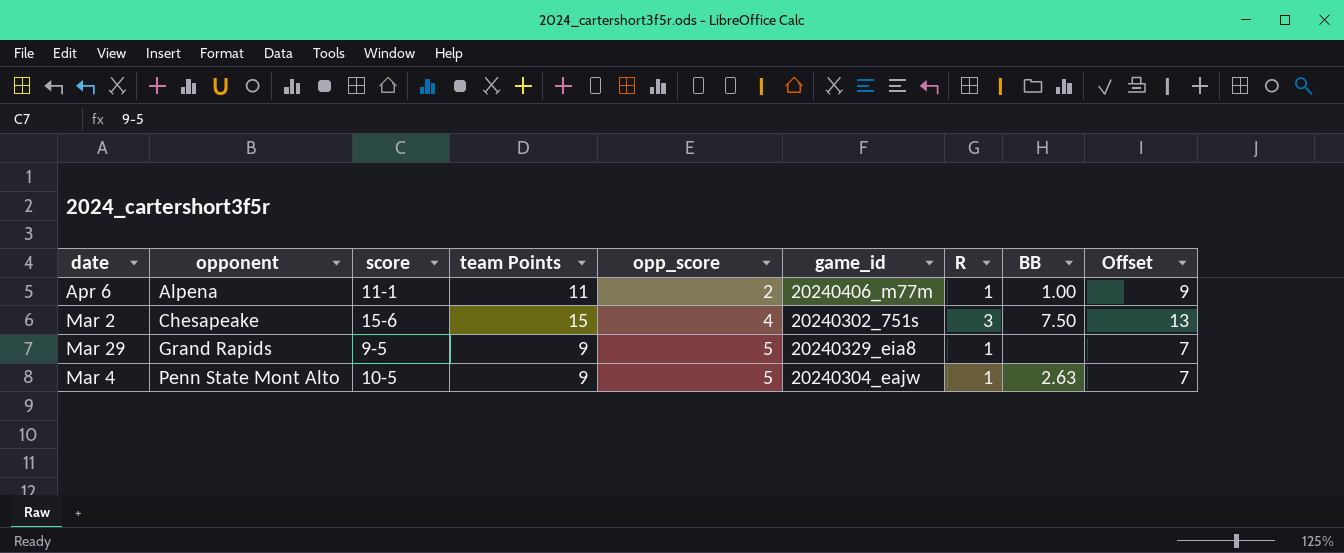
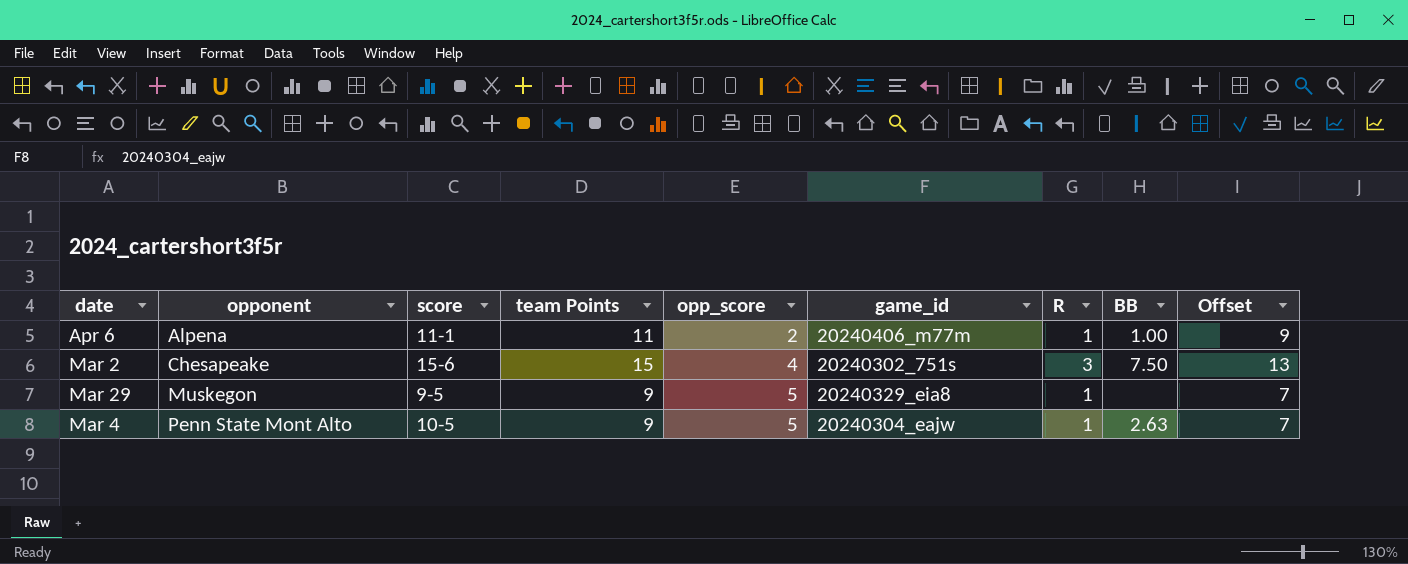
Mar 29 | opponent: Grand Rapids -> Muskegon

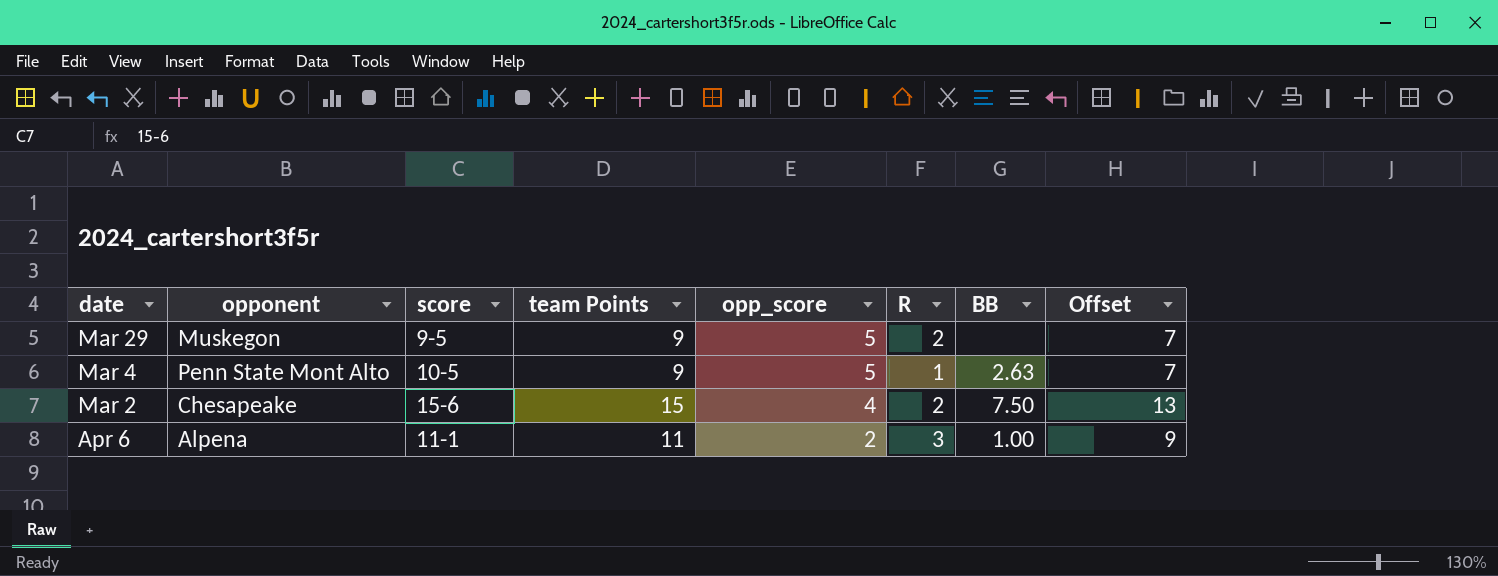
row order: opponent ascending -> opp_score descending
column game_id | position: 6 -> none
Mar 29 | R: 1 -> 2
Mar 2 | R: 3 -> 2
Apr 6 | R: 1 -> 3

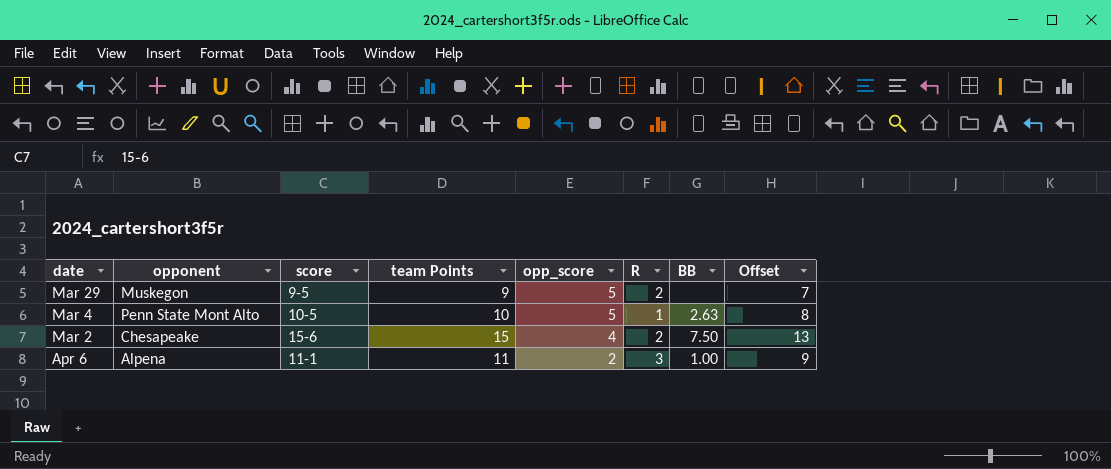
Mar 4 | team Points: 9 -> 10
Mar 4 | Offset: 7 -> 8

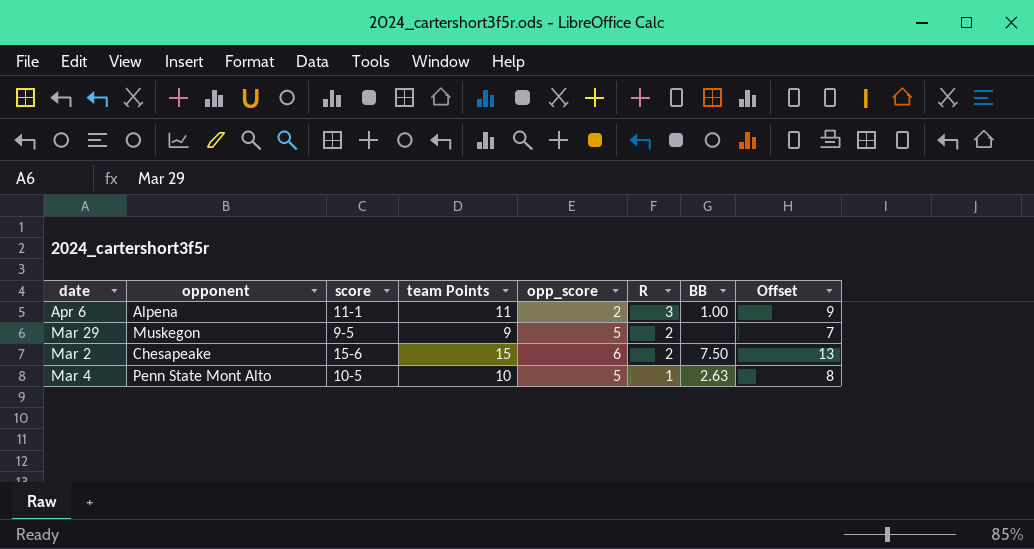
row order: opp_score descending -> R descending
Mar 2 | opp_score: 4 -> 6

